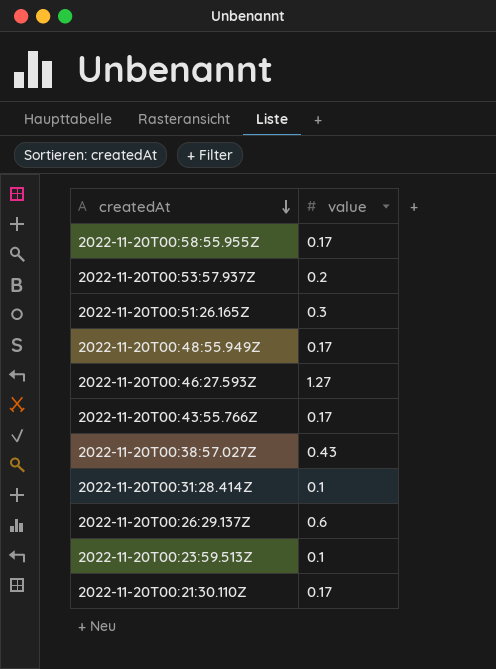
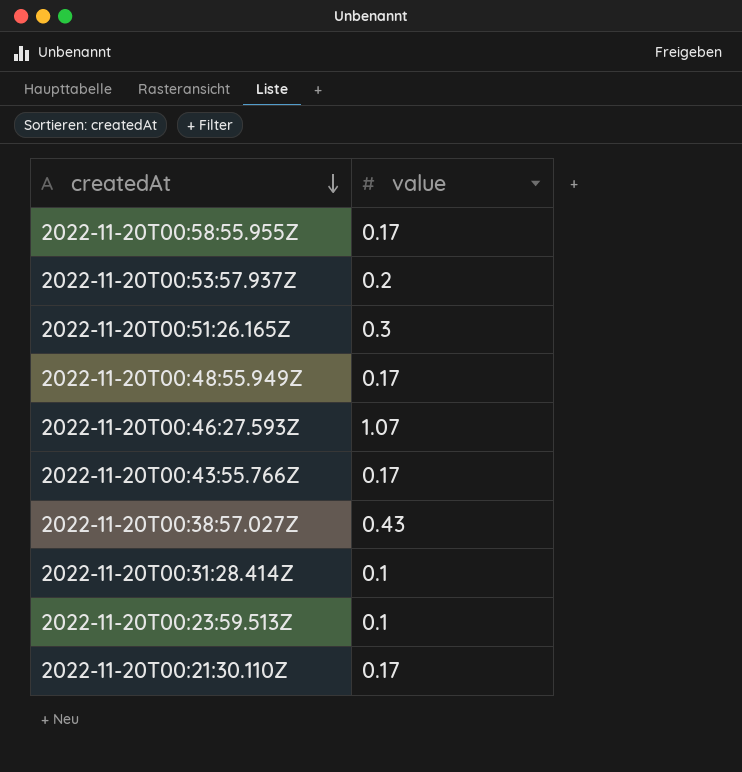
row 2022-11-20T00:26:29.137Z: 0.6 -> none
2022-11-20T00:46:27.593Z | value: 1.27 -> 1.07

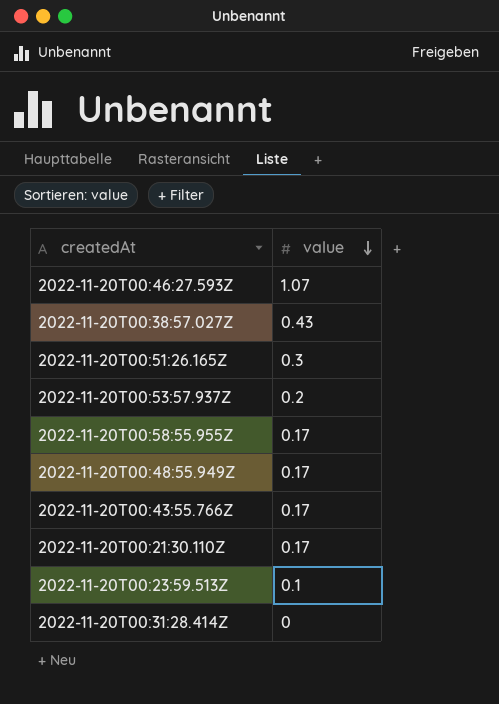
row order: createdAt descending -> value descending
2022-11-20T00:31:28.414Z | value: 0.1 -> 0

